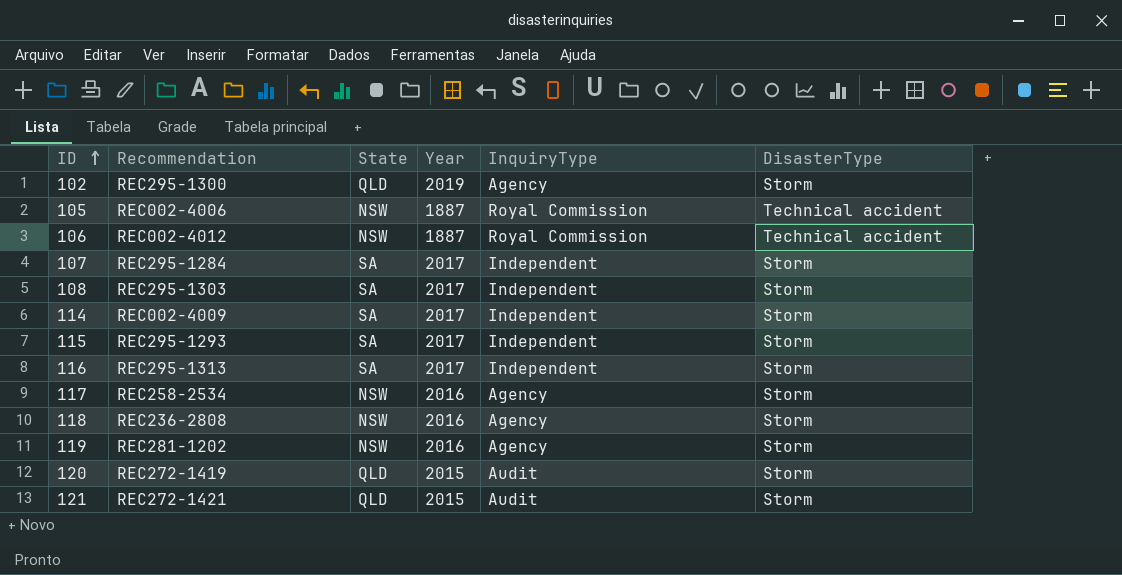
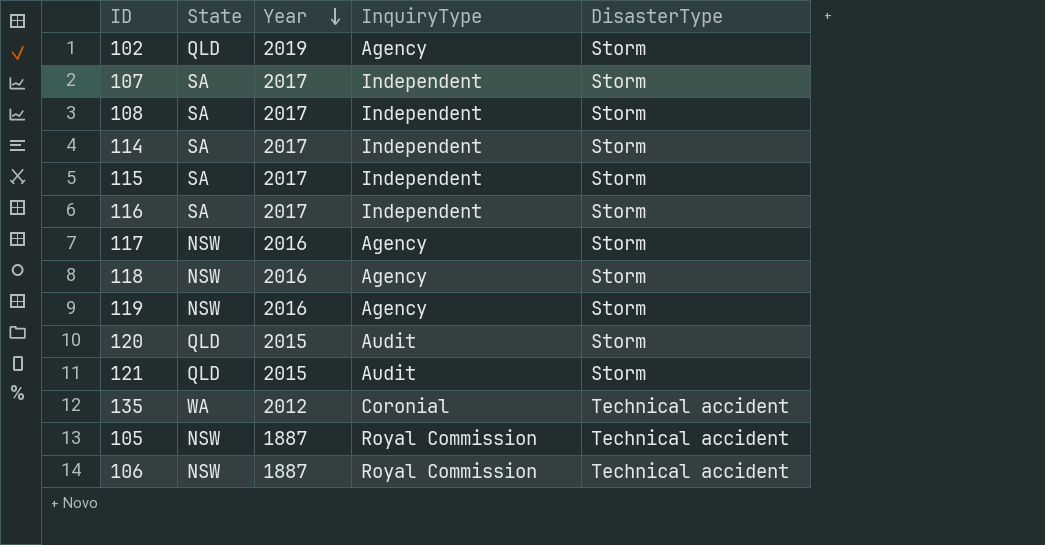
row order: ID ascending -> Year descending
column Recommendation | position: 2 -> none
row 135: none -> WA | 2012 | Coronial | Technical accident

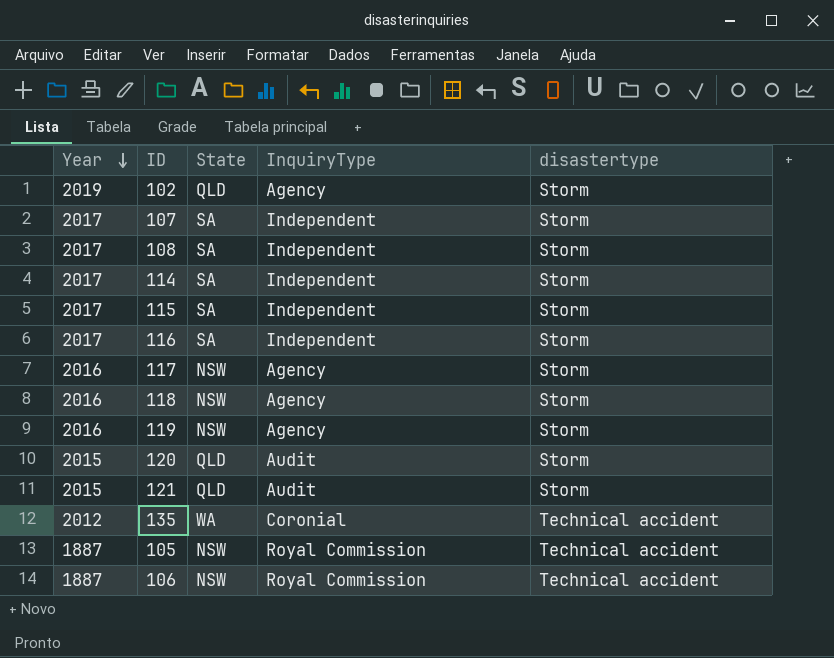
column Year | position: 3 -> 1
column name: DisasterType -> disastertype

